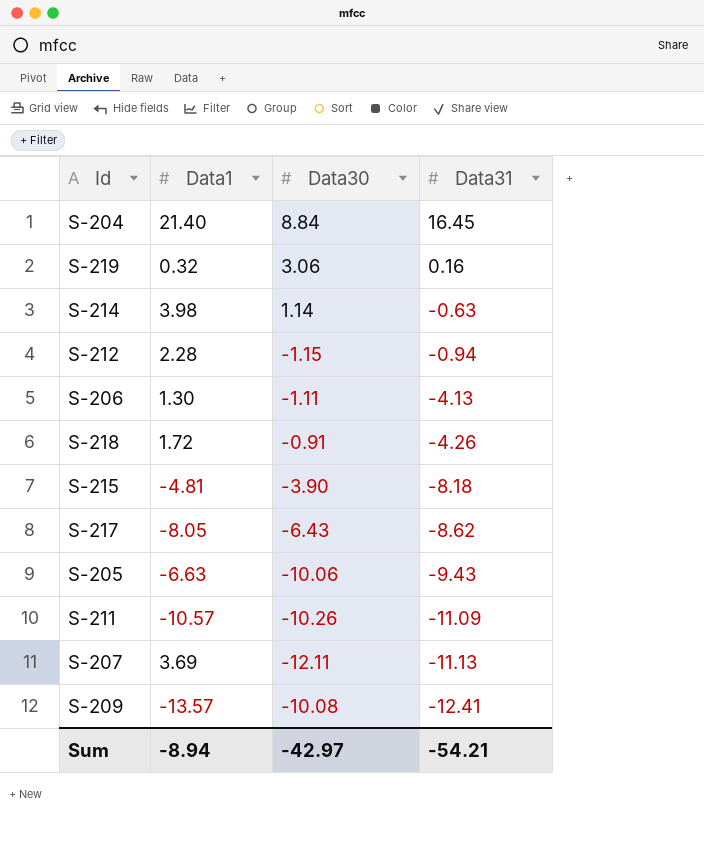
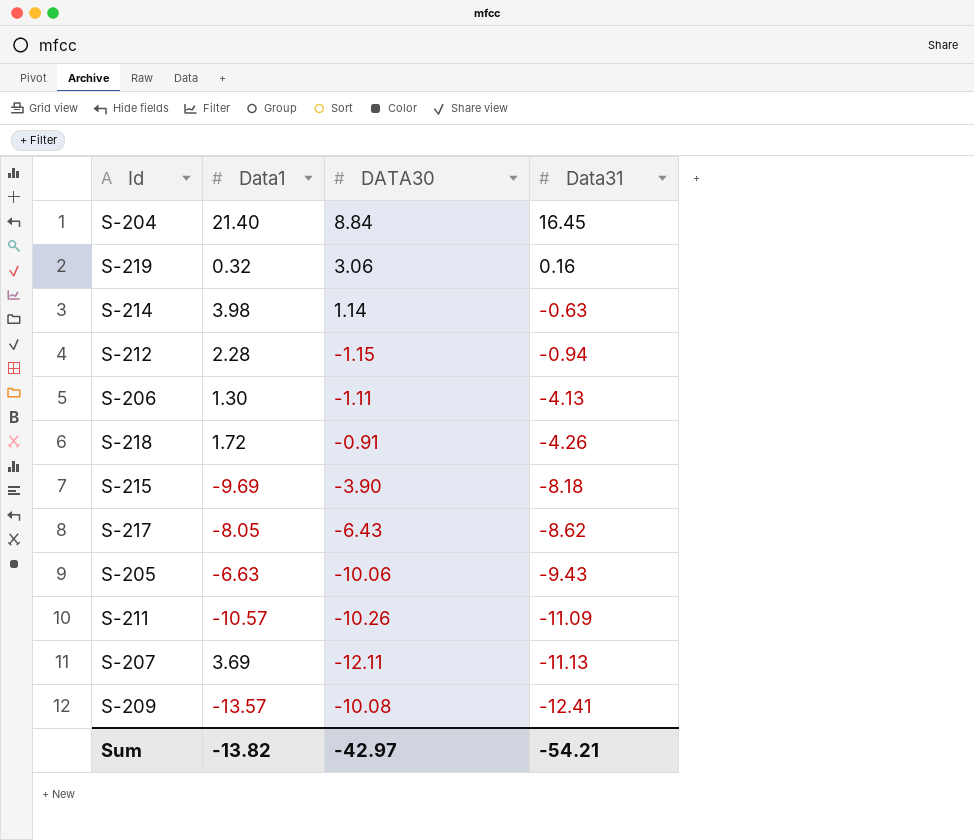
column name: Data30 -> DATA30
S-215 | Data1: -4.81 -> -9.69
Sum | Data1: -8.94 -> -13.82

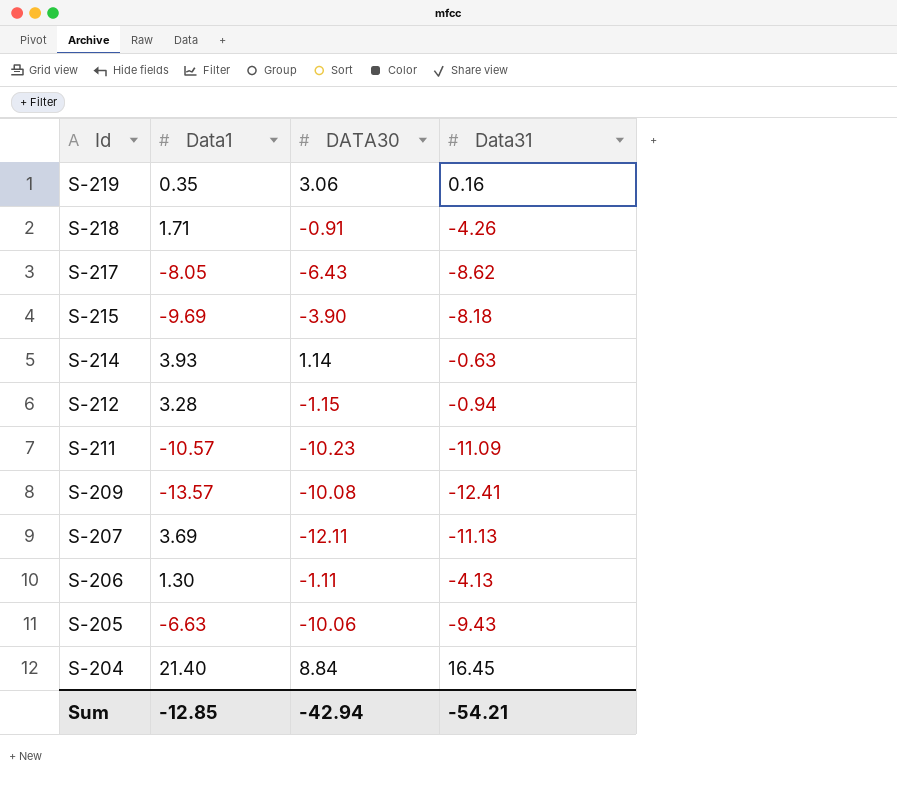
row order: Data31 descending -> Id descending
S-219 | Data1: 0.32 -> 0.35
S-218 | Data1: 1.72 -> 1.71
S-214 | Data1: 3.98 -> 3.93
S-212 | Data1: 2.28 -> 3.28
S-211 | DATA30: -10.26 -> -10.23
Sum | Data1: -13.82 -> -12.85
Sum | DATA30: -42.97 -> -42.94

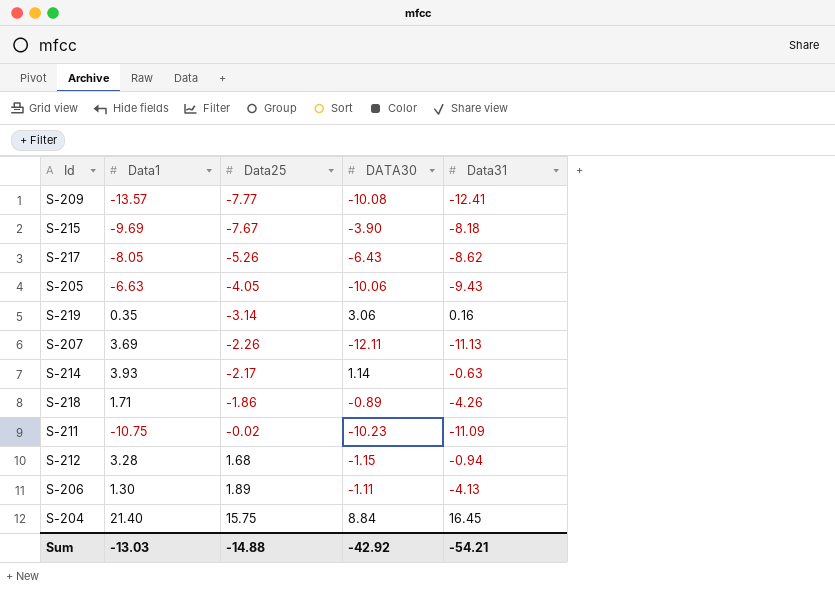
row order: Id descending -> Data25 ascending
column Data25 | position: none -> 3
S-218 | DATA30: -0.91 -> -0.89
S-211 | Data1: -10.57 -> -10.75
Sum | Data1: -12.85 -> -13.03
Sum | DATA30: -42.94 -> -42.92

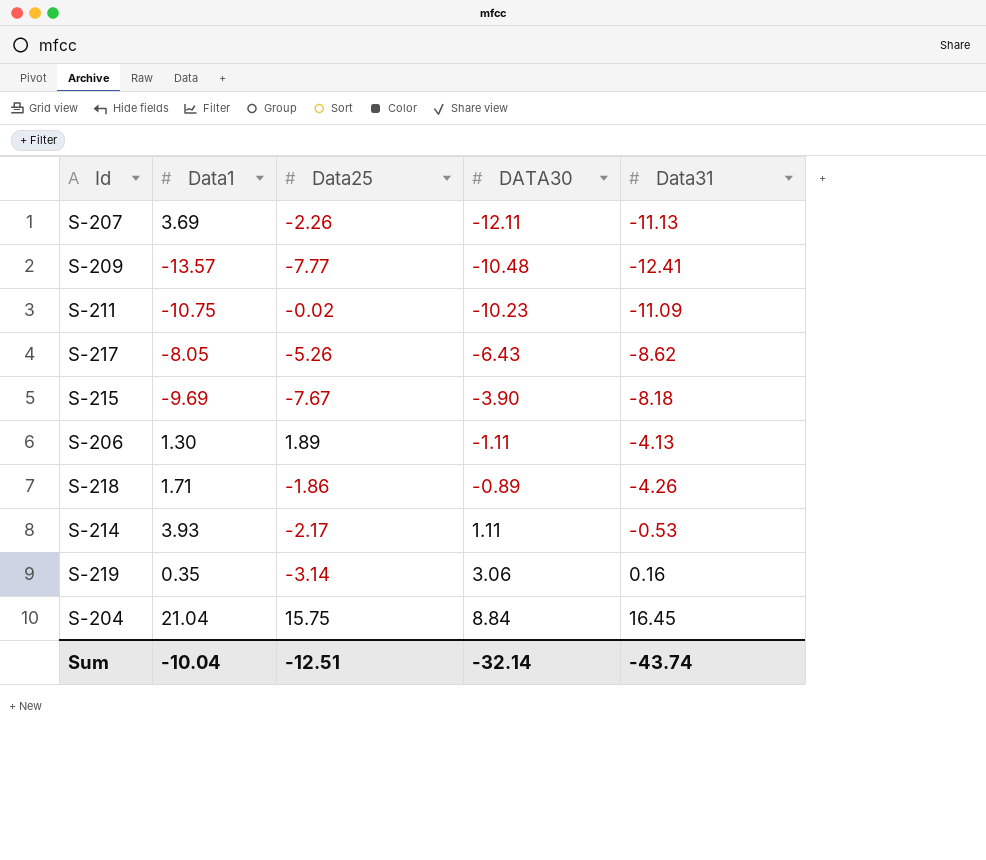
row order: Data25 ascending -> DATA30 ascending
row S-205: -6.63 | -4.05 | -10.06 | -9.43 -> none
row S-212: 3.28 | 1.68 | -1.15 | -0.94 -> none
S-209 | DATA30: -10.08 -> -10.48
S-214 | DATA30: 1.14 -> 1.11
S-214 | Data31: -0.63 -> -0.53
S-204 | Data1: 21.40 -> 21.04
Sum | Data1: -13.03 -> -10.04
Sum | Data25: -14.88 -> -12.51
Sum | DATA30: -42.92 -> -32.14
Sum | Data31: -54.21 -> -43.74

